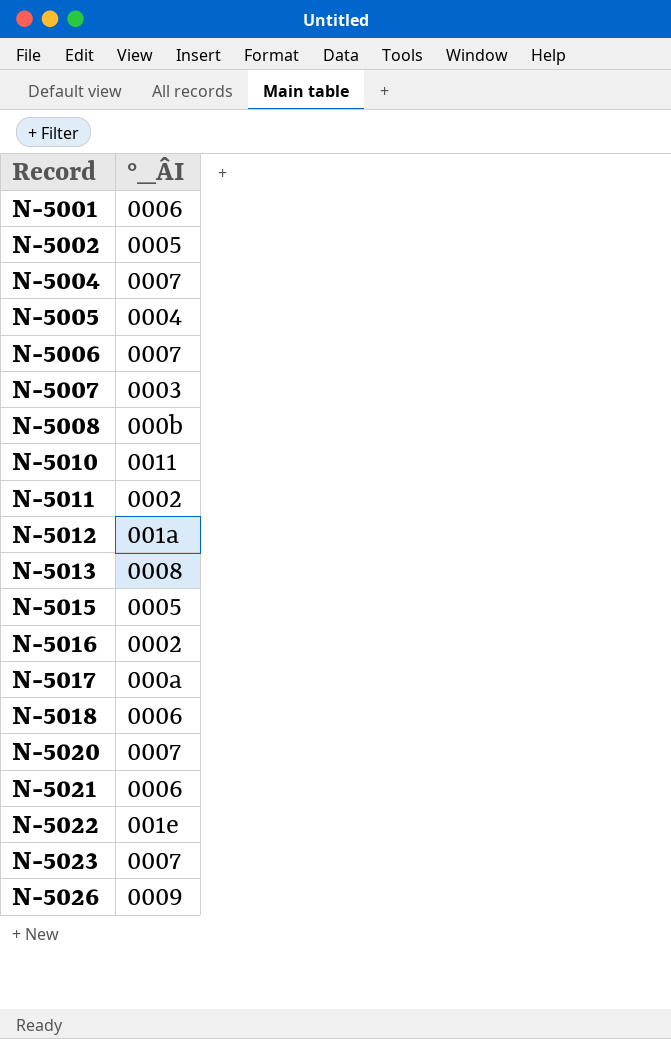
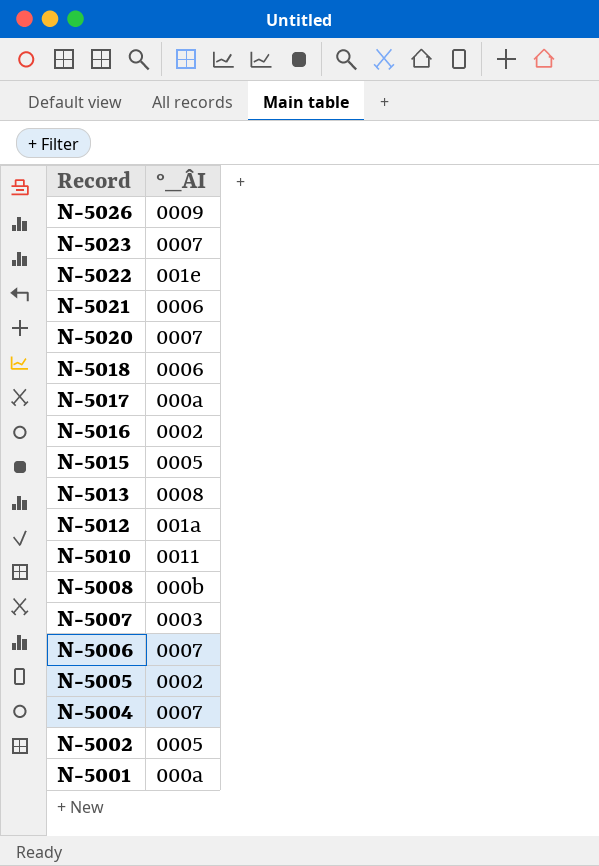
row order: Record ascending -> Record descending
row N-5011: 0002 -> none
N-5005 | °_ÂI: 0004 -> 0002
N-5001 | °_ÂI: 0006 -> 000a

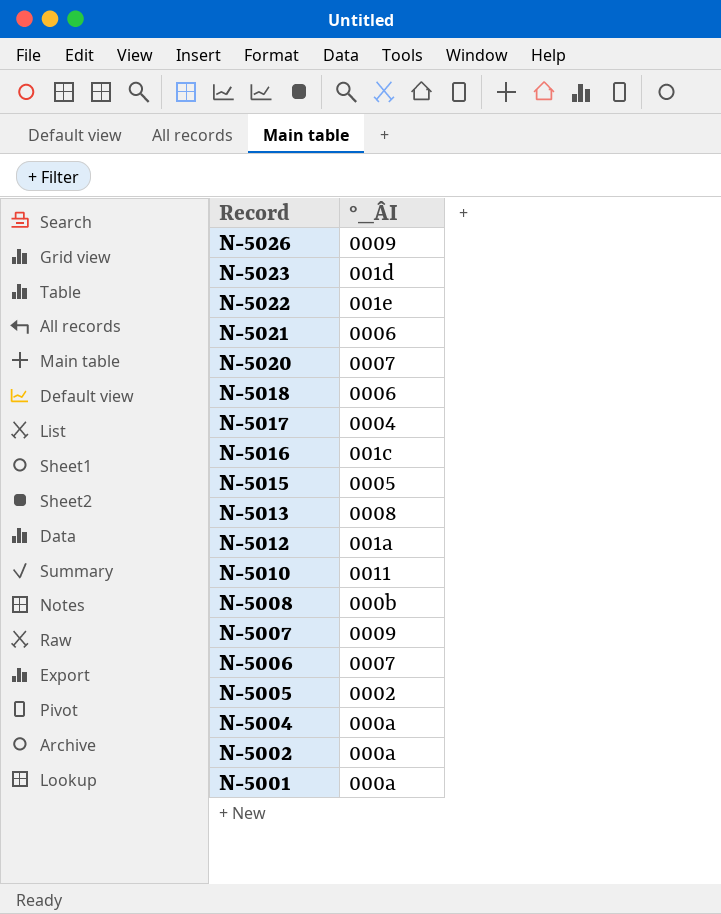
N-5023 | °_ÂI: 0007 -> 001d
N-5017 | °_ÂI: 000a -> 0004
N-5016 | °_ÂI: 0002 -> 001c
N-5007 | °_ÂI: 0003 -> 0009
N-5004 | °_ÂI: 0007 -> 000a
N-5002 | °_ÂI: 0005 -> 000a

